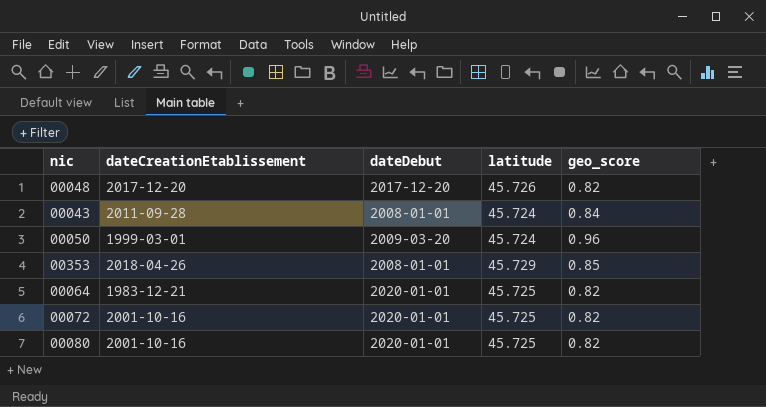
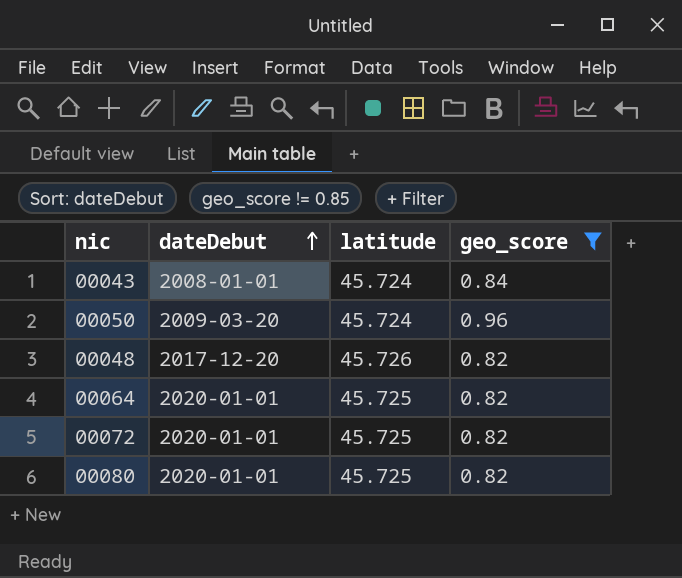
filter: none -> geo_score != 0.85
row order: none -> dateDebut ascending
column dateCreationEtablissement | position: 2 -> none

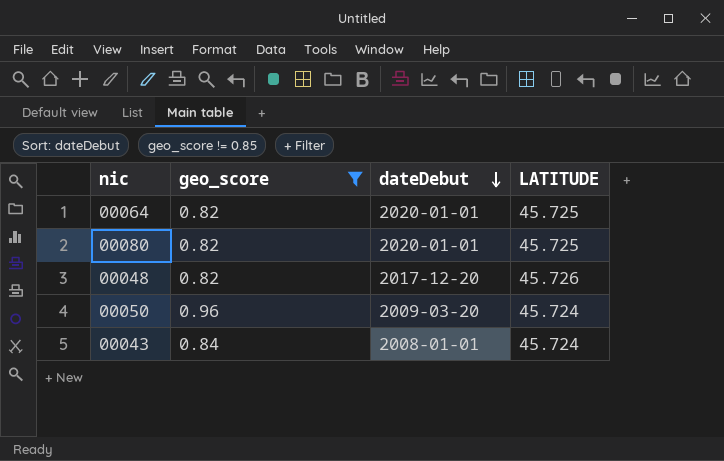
row order: dateDebut ascending -> dateDebut descending
column geo_score | position: 4 -> 2
column name: latitude -> LATITUDE
row 00072: 2020-01-01 | 45.725 | 0.82 -> none

